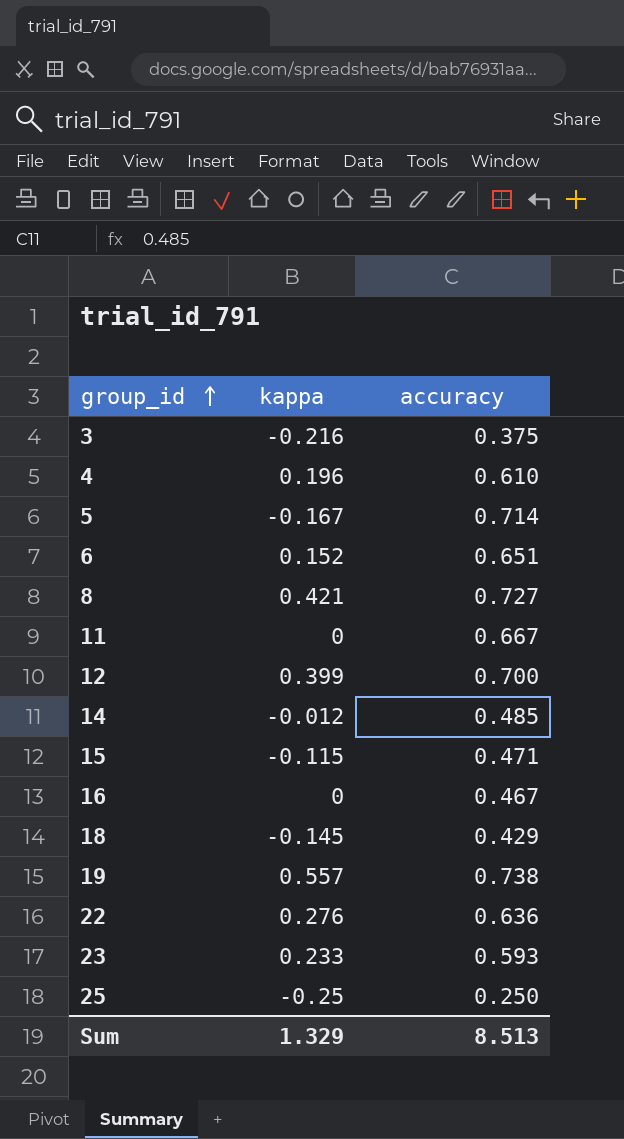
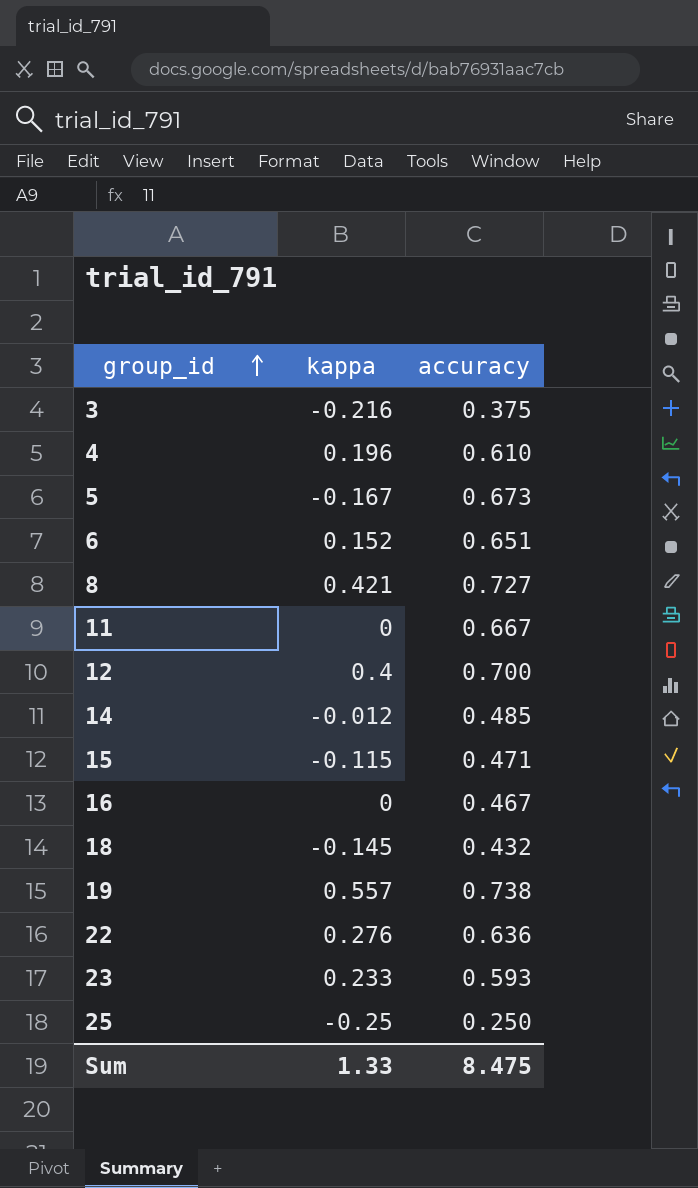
5 | accuracy: 0.714 -> 0.673
12 | kappa: 0.399 -> 0.4
18 | accuracy: 0.429 -> 0.432
Sum | kappa: 1.329 -> 1.33
Sum | accuracy: 8.513 -> 8.475

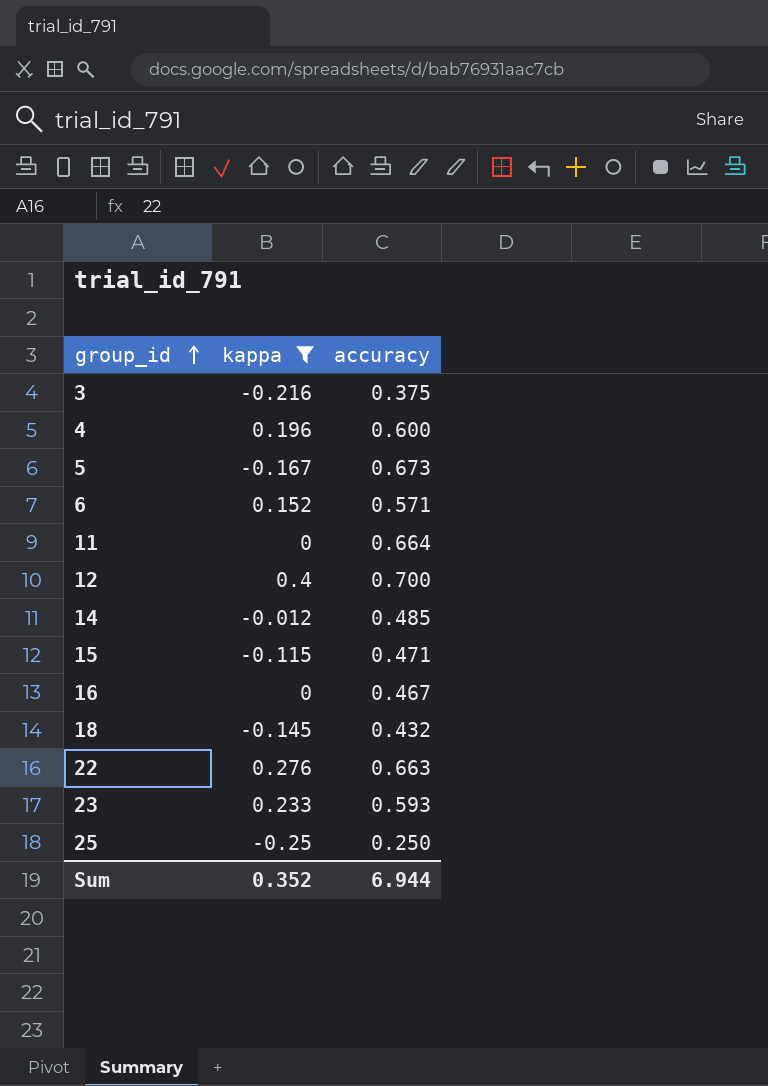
filter: none -> kappa <= 0.4
4 | accuracy: 0.610 -> 0.600
6 | accuracy: 0.651 -> 0.571
11 | accuracy: 0.667 -> 0.664
22 | accuracy: 0.636 -> 0.663
Sum | kappa: 1.33 -> 0.352
Sum | accuracy: 8.475 -> 6.944

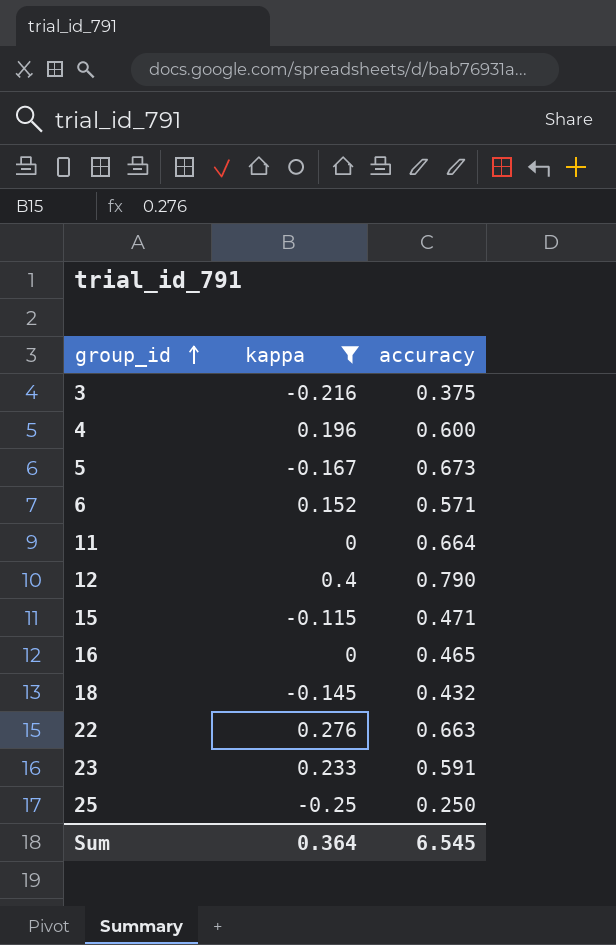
row 14: -0.012 | 0.485 -> none
12 | accuracy: 0.700 -> 0.790
16 | accuracy: 0.467 -> 0.465
23 | accuracy: 0.593 -> 0.591
Sum | kappa: 0.352 -> 0.364
Sum | accuracy: 6.944 -> 6.545

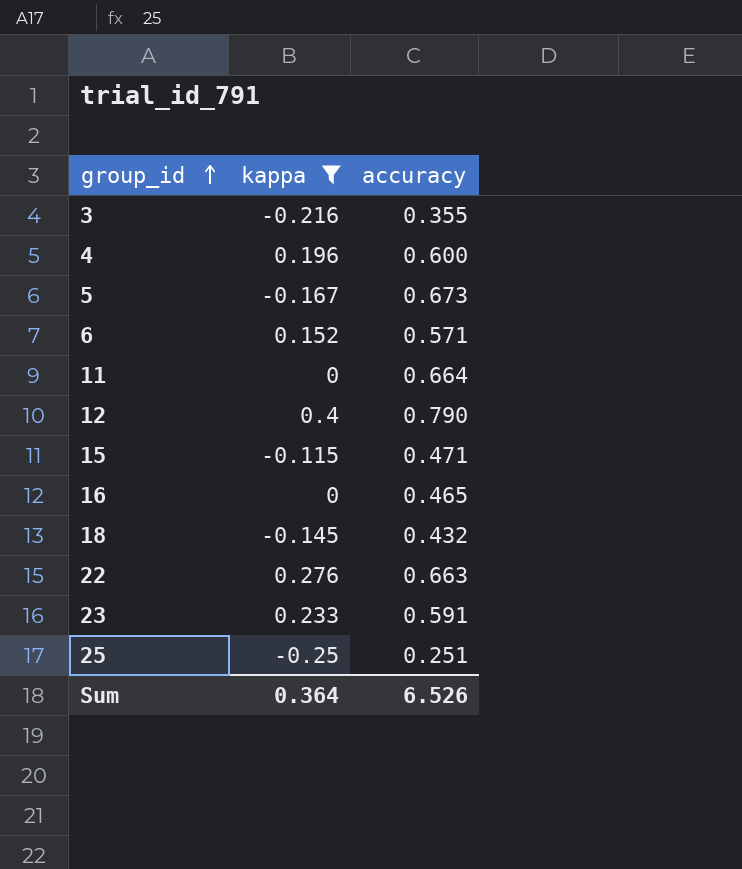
3 | accuracy: 0.375 -> 0.355
25 | accuracy: 0.250 -> 0.251
Sum | accuracy: 6.545 -> 6.526

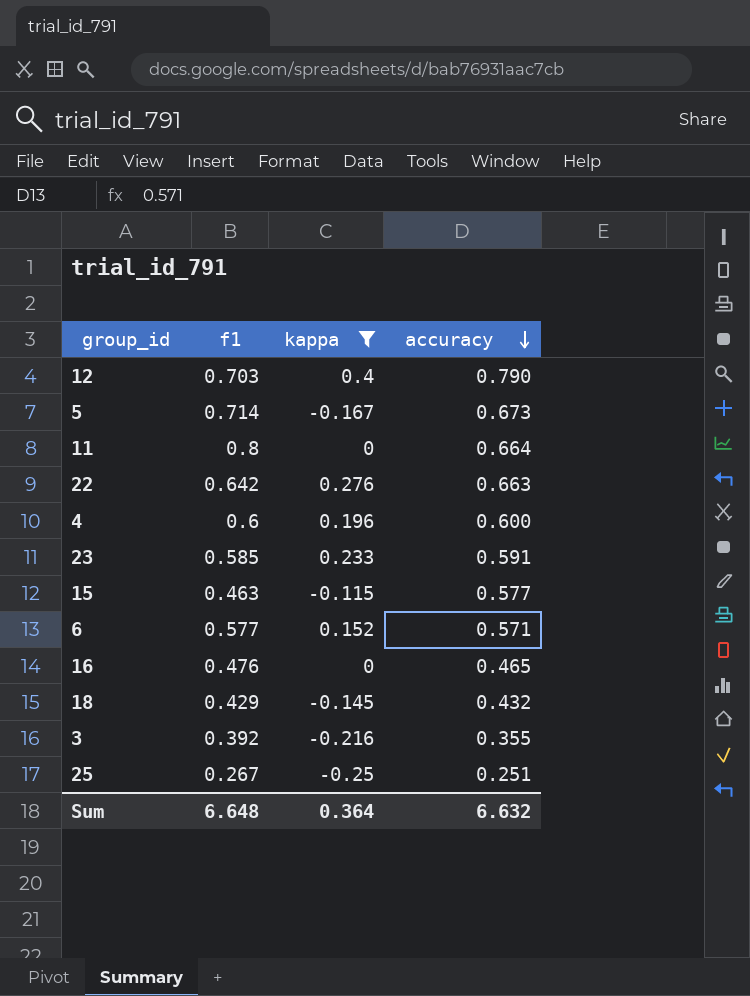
row order: group_id ascending -> accuracy descending
column f1 | position: none -> 2
15 | accuracy: 0.471 -> 0.577
Sum | accuracy: 6.526 -> 6.632

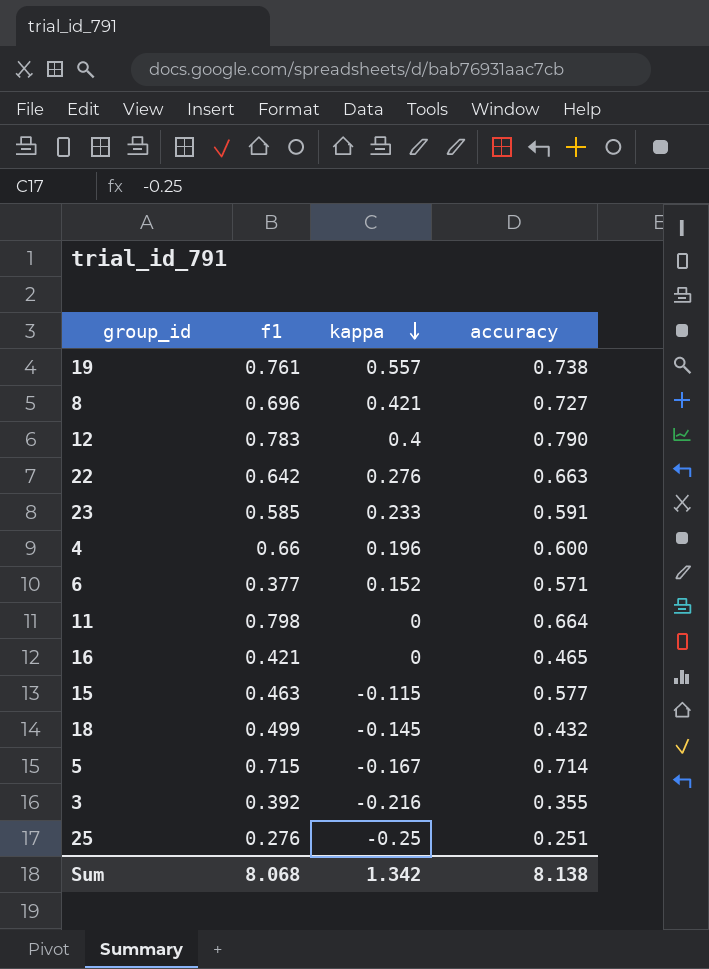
filter: kappa <= 0.4 -> none
row order: accuracy descending -> kappa descending
12 | f1: 0.703 -> 0.783
4 | f1: 0.6 -> 0.66
6 | f1: 0.577 -> 0.377
11 | f1: 0.8 -> 0.798
16 | f1: 0.476 -> 0.421
18 | f1: 0.429 -> 0.499
5 | f1: 0.714 -> 0.715
5 | accuracy: 0.673 -> 0.714
25 | f1: 0.267 -> 0.276
Sum | f1: 6.648 -> 8.068
Sum | kappa: 0.364 -> 1.342
Sum | accuracy: 6.632 -> 8.138

